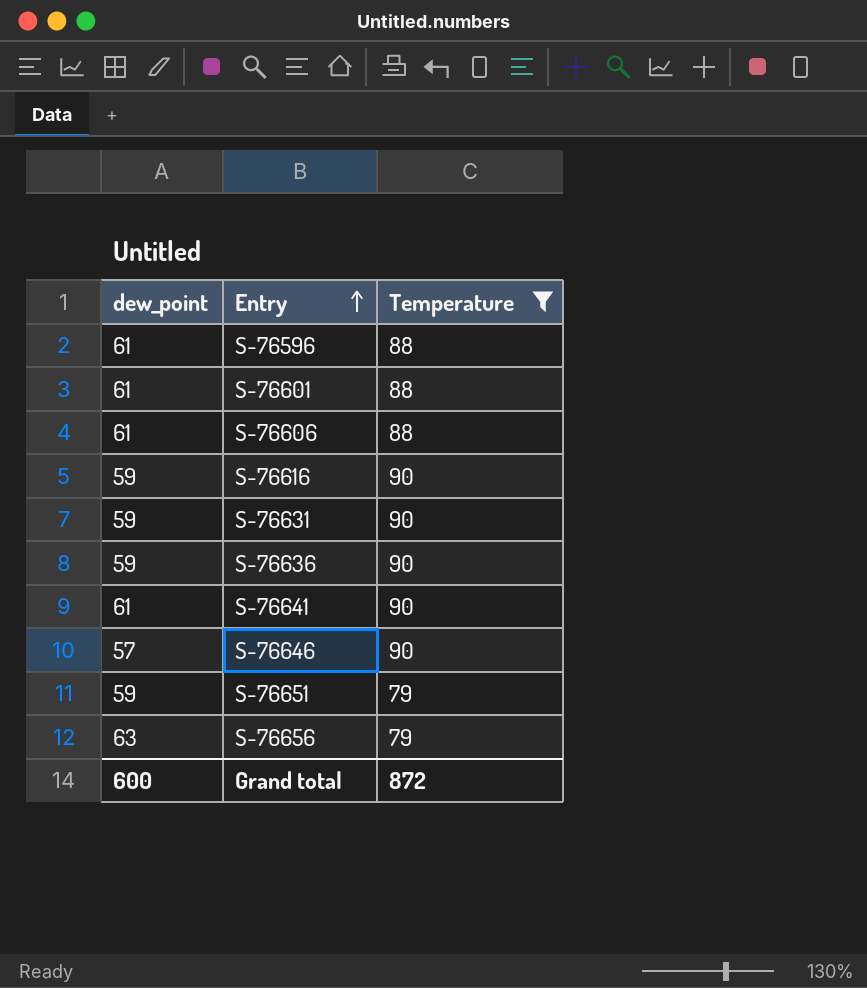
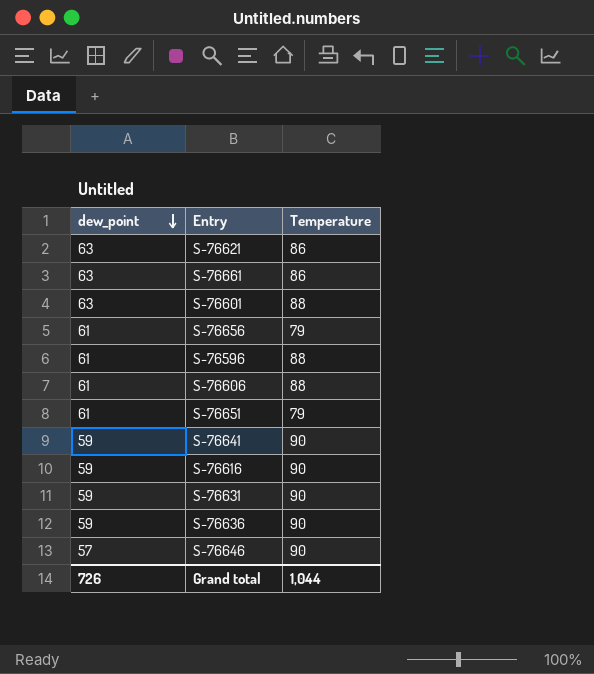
filter: Temperature != 86 -> none
row order: Entry ascending -> dew_point descending
S-76601 | dew_point: 61 -> 63
S-76656 | dew_point: 63 -> 61
S-76651 | dew_point: 59 -> 61
S-76641 | dew_point: 61 -> 59
Grand total | dew_point: 600 -> 726
Grand total | Temperature: 872 -> 1,044

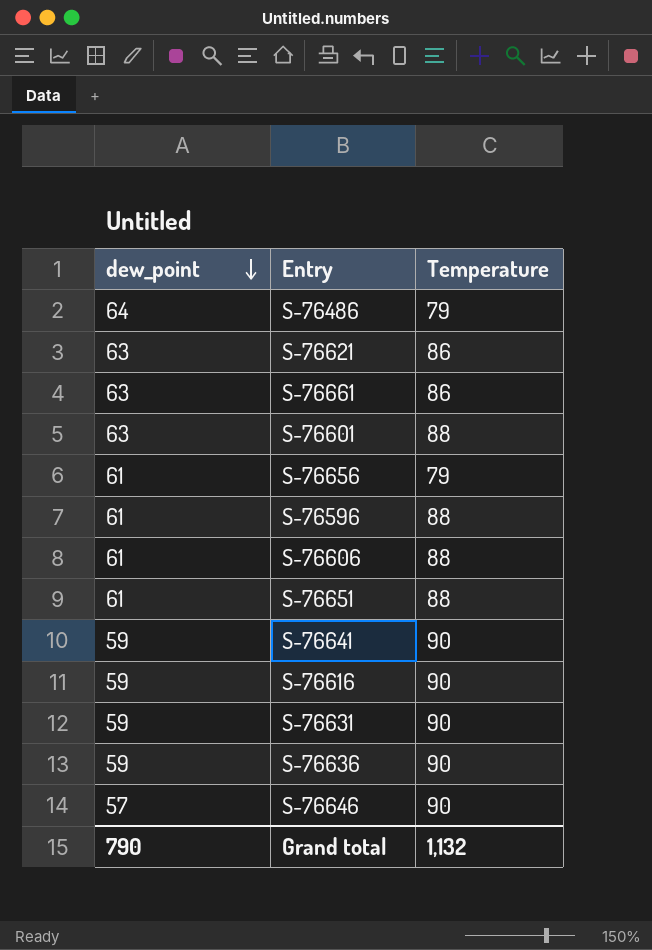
row S-76486: none -> 64 | 79
S-76651 | Temperature: 79 -> 88
Grand total | dew_point: 726 -> 790
Grand total | Temperature: 1,044 -> 1,132

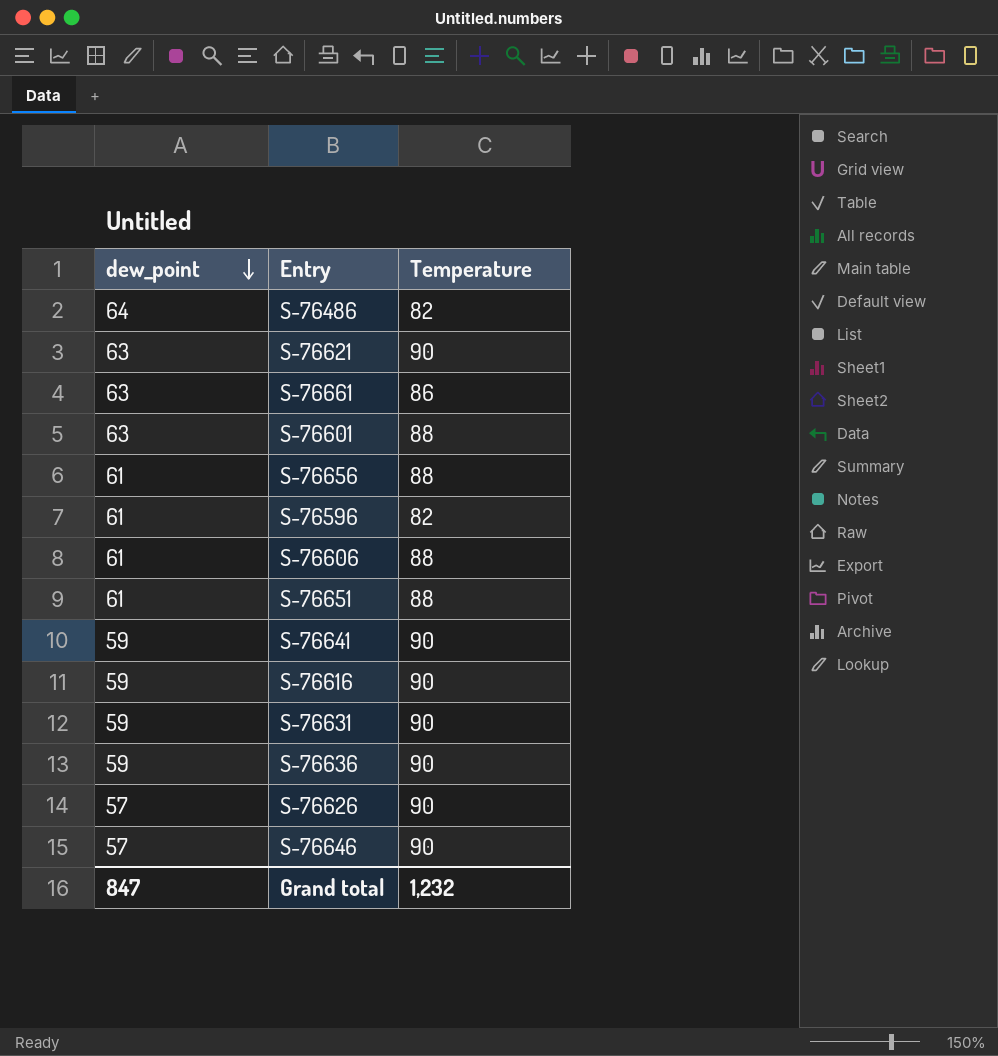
S-76486 | Temperature: 79 -> 82
S-76621 | Temperature: 86 -> 90
S-76656 | Temperature: 79 -> 88
S-76596 | Temperature: 88 -> 82
row S-76626: none -> 57 | 90
Grand total | dew_point: 790 -> 847
Grand total | Temperature: 1,132 -> 1,232

